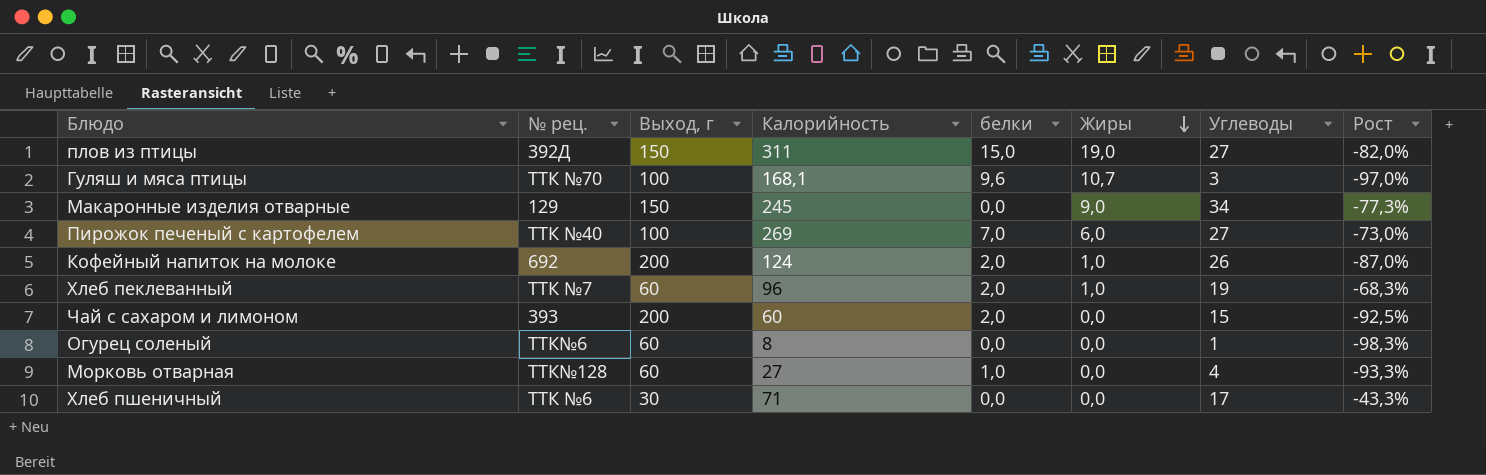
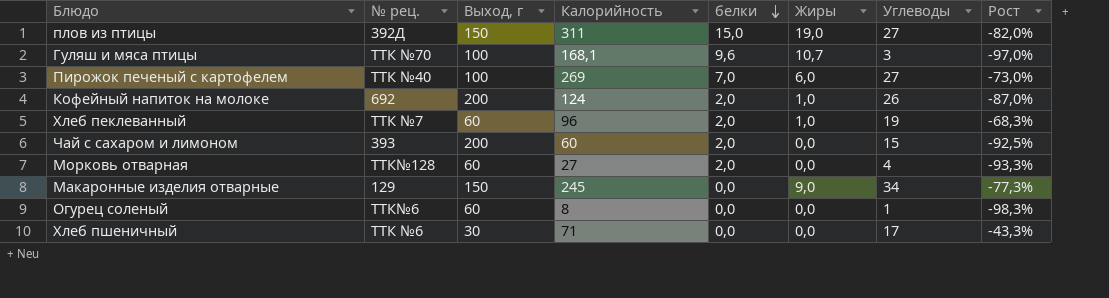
row order: Жиры descending -> белки descending
Морковь отварная | белки: 1,0 -> 2,0

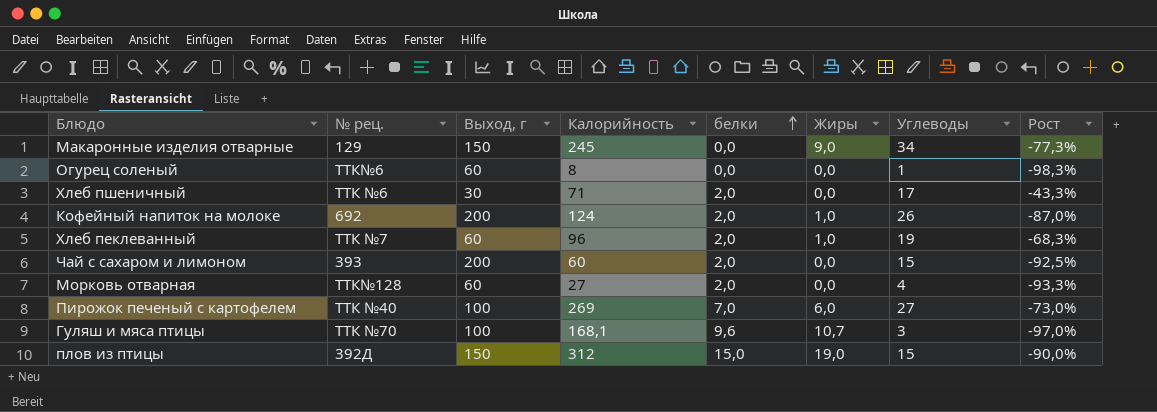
row order: белки descending -> белки ascending
Хлеб пшеничный | белки: 0,0 -> 2,0
плов из птицы | Калорийность: 311 -> 312
плов из птицы | Углеводы: 27 -> 15
плов из птицы | Рост: -82,0% -> -90,0%

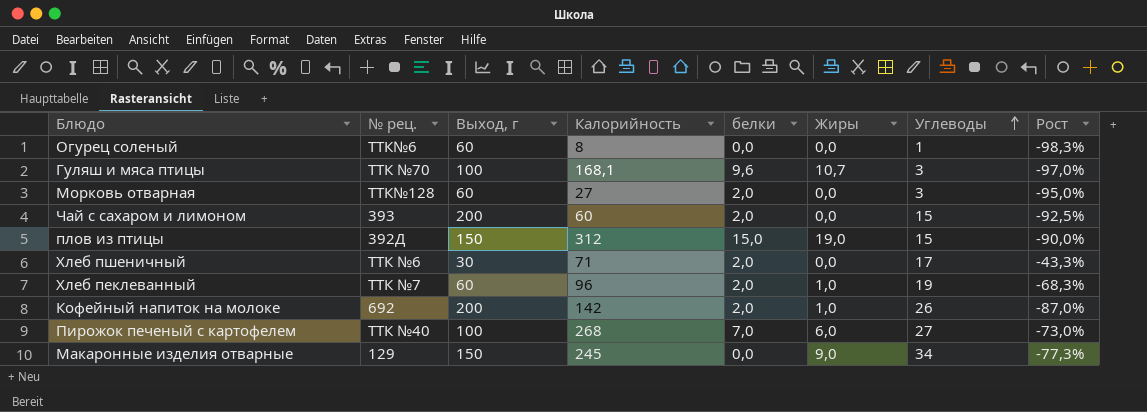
row order: белки ascending -> Углеводы ascending
Морковь отварная | Углеводы: 4 -> 3
Морковь отварная | Рост: -93,3% -> -95,0%
Кофейный напиток на молоке | Калорийность: 124 -> 142
Пирожок печеный с картофелем | Калорийность: 269 -> 268

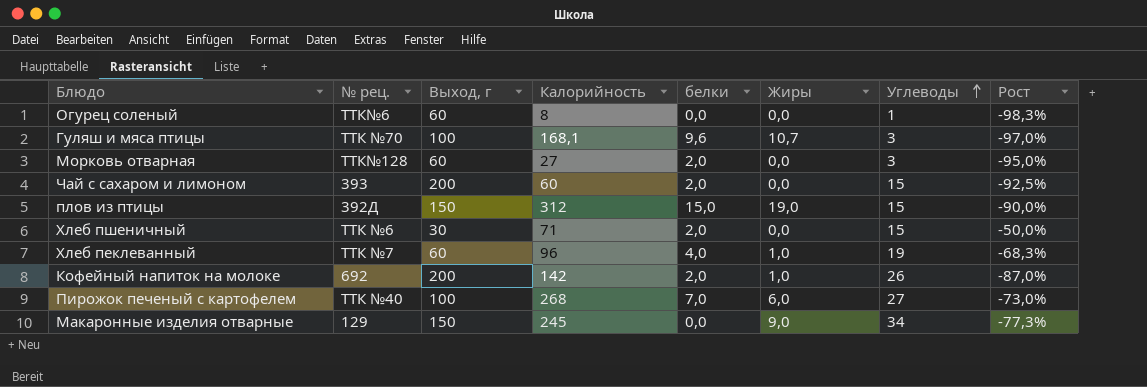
Хлеб пшеничный | Углеводы: 17 -> 15
Хлеб пшеничный | Рост: -43,3% -> -50,0%
Хлеб пеклеванный | белки: 2,0 -> 4,0

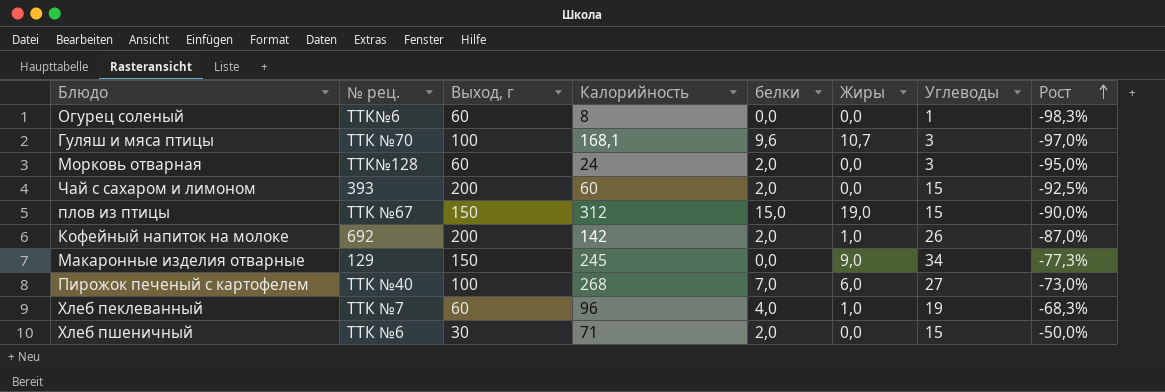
row order: Углеводы ascending -> Рост ascending
Морковь отварная | Калорийность: 27 -> 24
плов из птицы | № рец.: 392Д -> ТТК №67

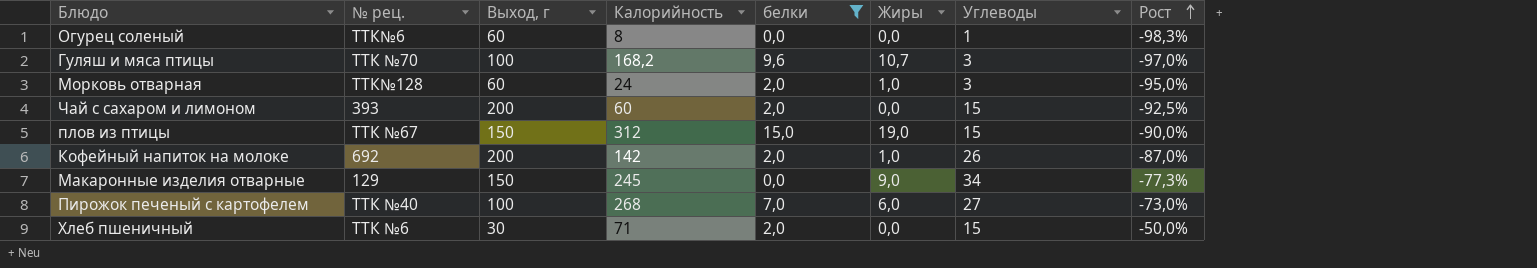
filter: none -> белки != 4,0
Гуляш и мяса птицы | Калорийность: 168,1 -> 168,2
Морковь отварная | Жиры: 0,0 -> 1,0

